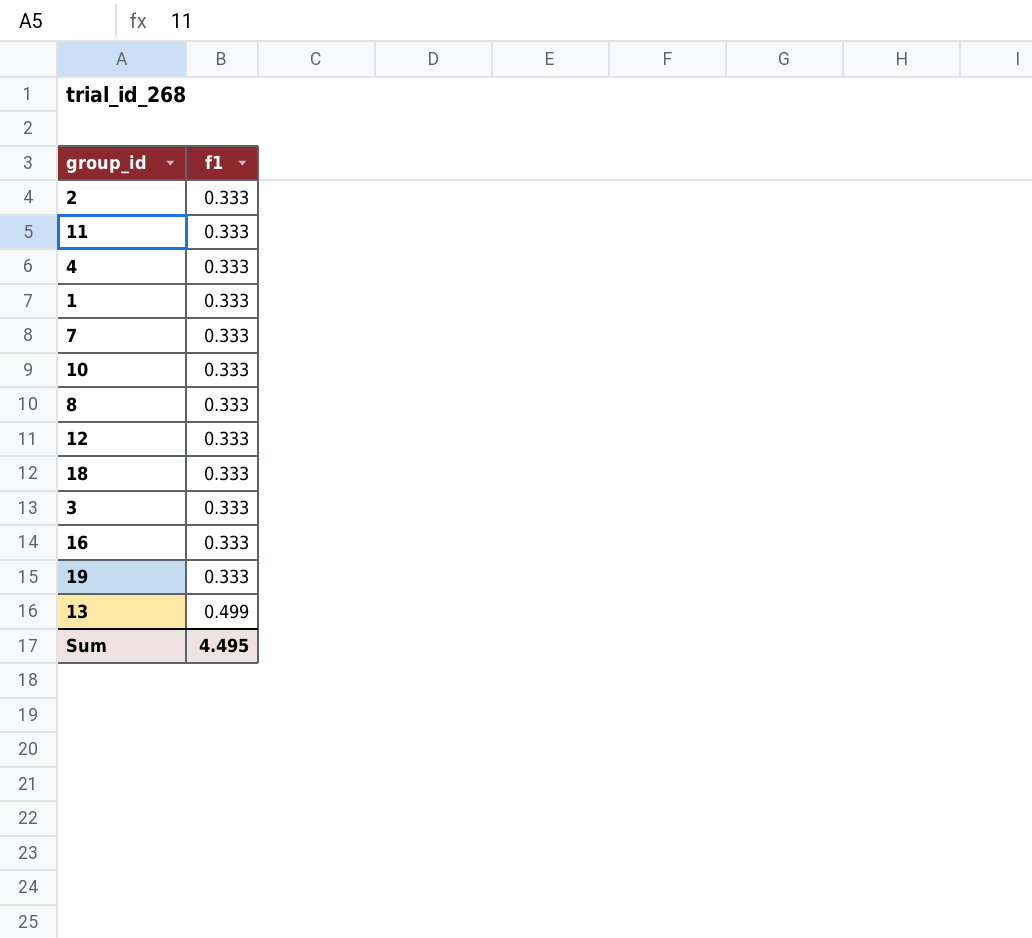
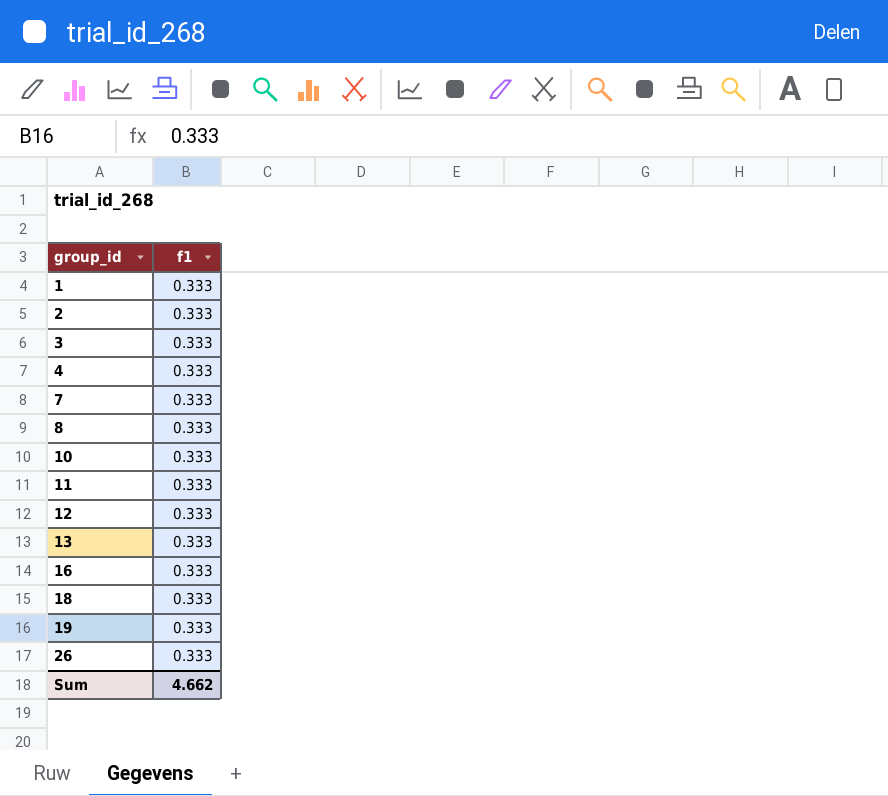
row order: f1 ascending -> group_id ascending
13 | f1: 0.499 -> 0.333
row 26: none -> 0.333
Sum | f1: 4.495 -> 4.662

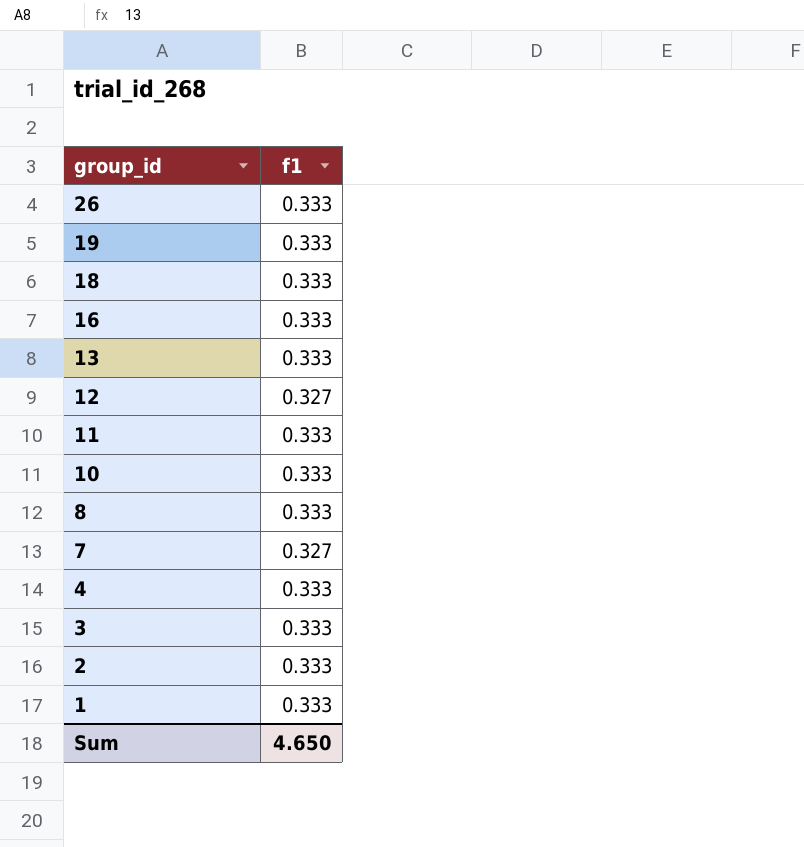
row order: group_id ascending -> group_id descending
12 | f1: 0.333 -> 0.327
7 | f1: 0.333 -> 0.327
Sum | f1: 4.662 -> 4.650

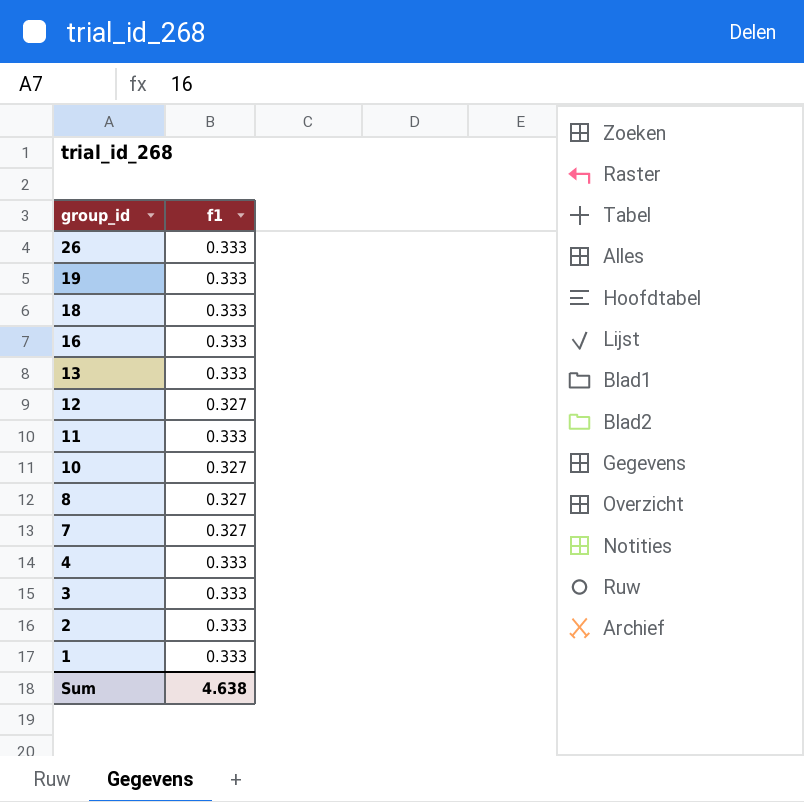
10 | f1: 0.333 -> 0.327
8 | f1: 0.333 -> 0.327
Sum | f1: 4.650 -> 4.638

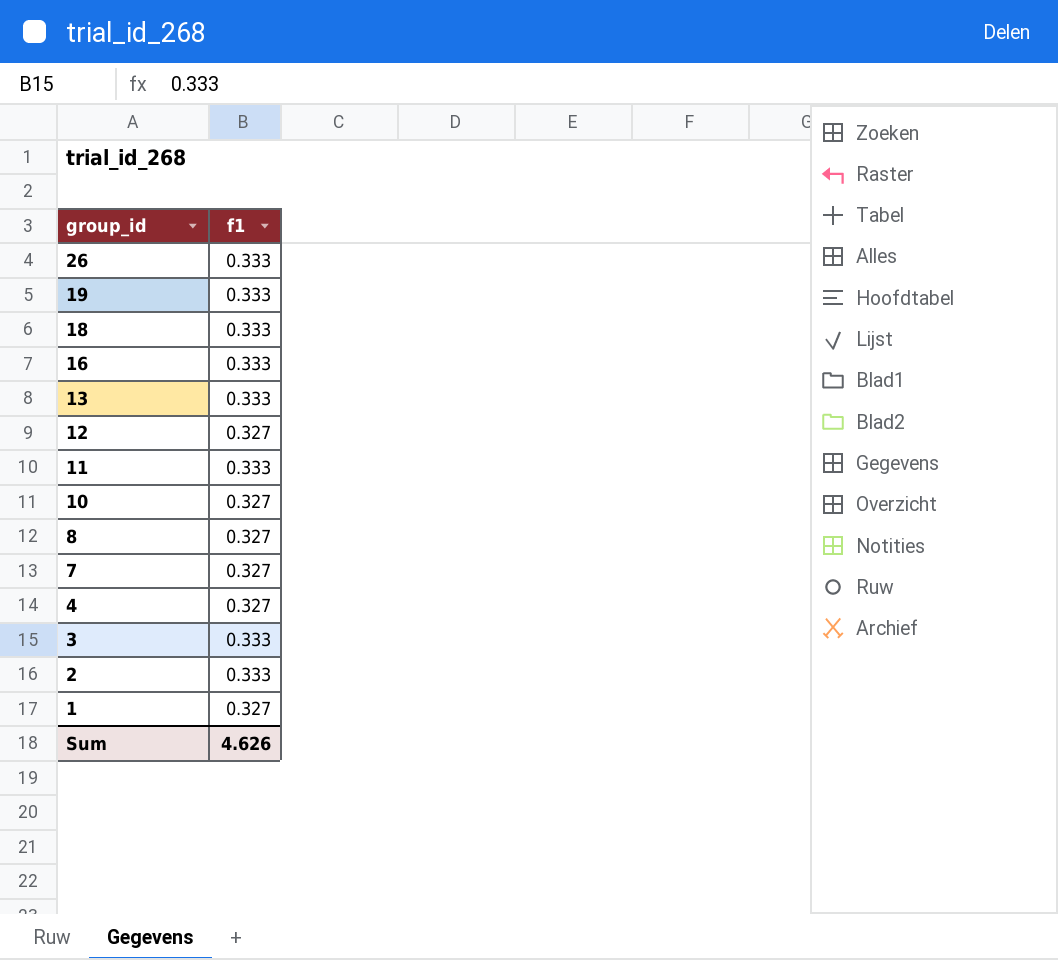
4 | f1: 0.333 -> 0.327
1 | f1: 0.333 -> 0.327
Sum | f1: 4.638 -> 4.626

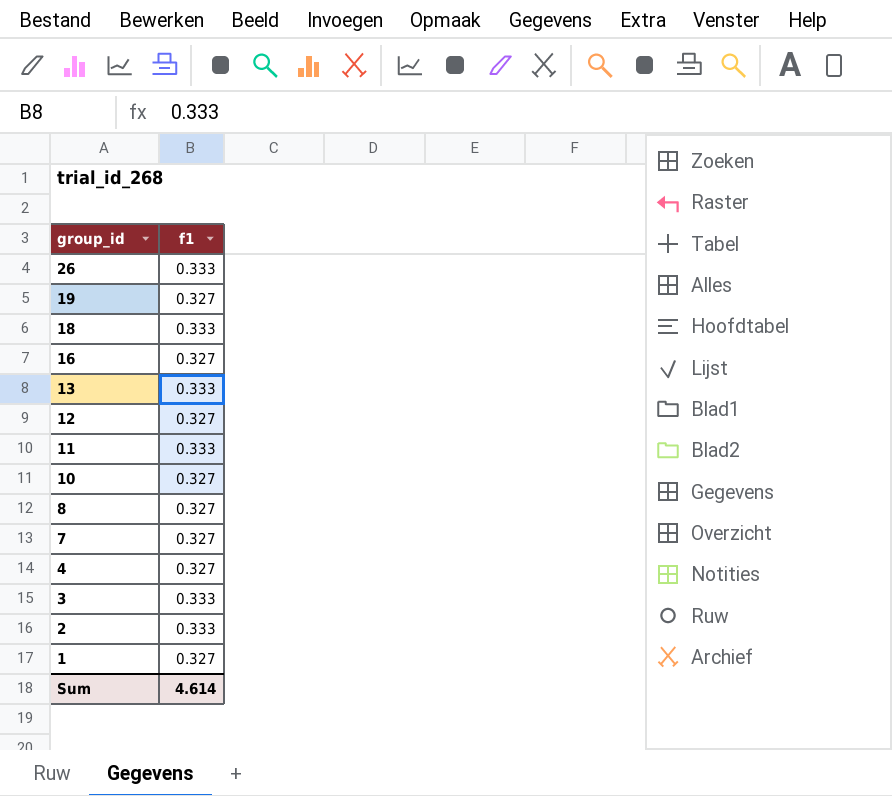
19 | f1: 0.333 -> 0.327
16 | f1: 0.333 -> 0.327
Sum | f1: 4.626 -> 4.614

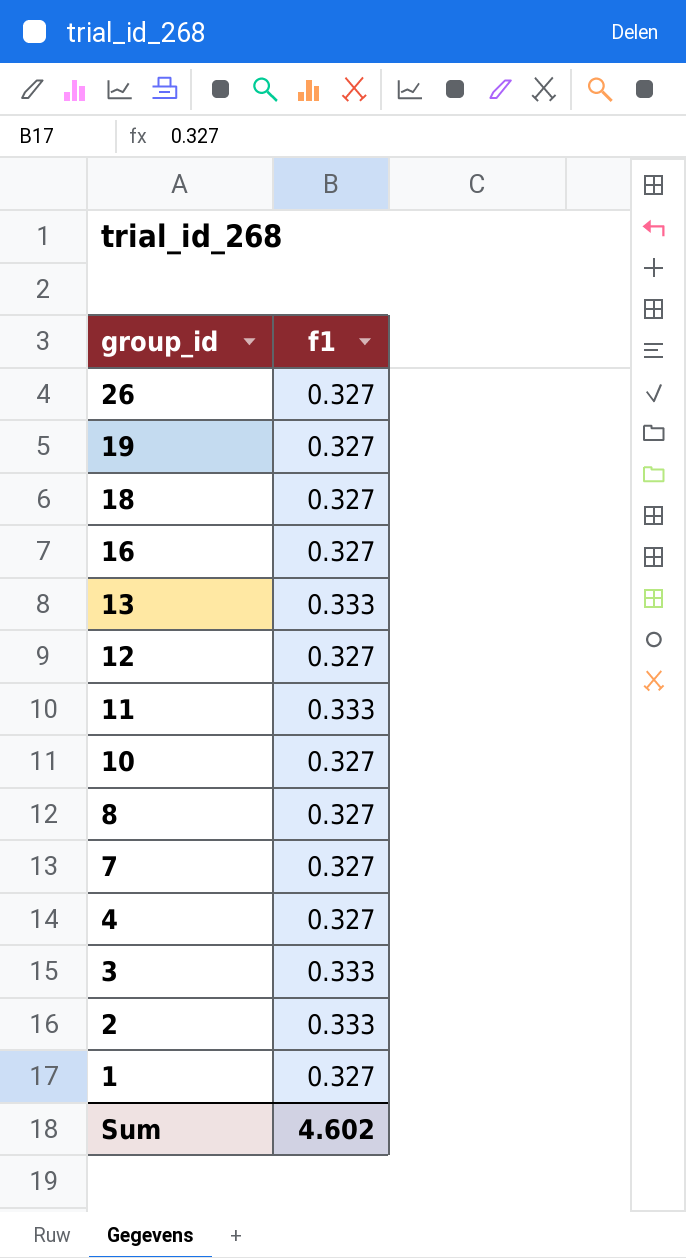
26 | f1: 0.333 -> 0.327
18 | f1: 0.333 -> 0.327
Sum | f1: 4.614 -> 4.602

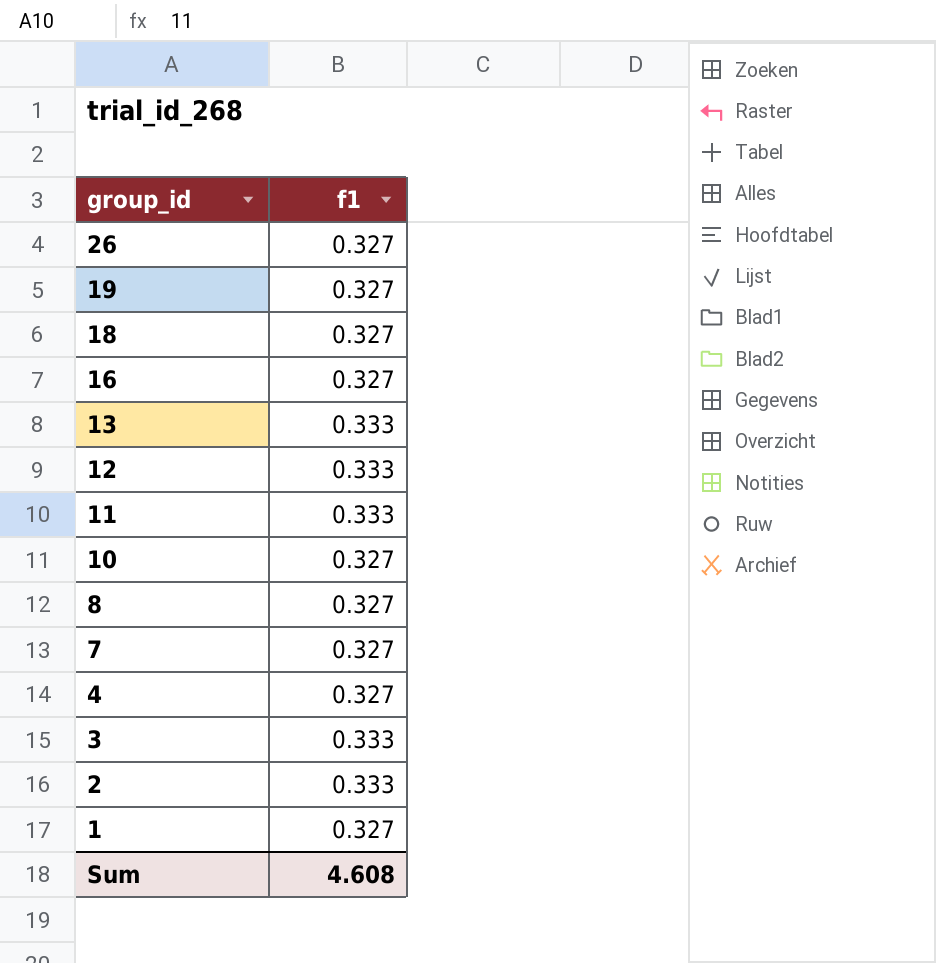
12 | f1: 0.327 -> 0.333
Sum | f1: 4.602 -> 4.608

